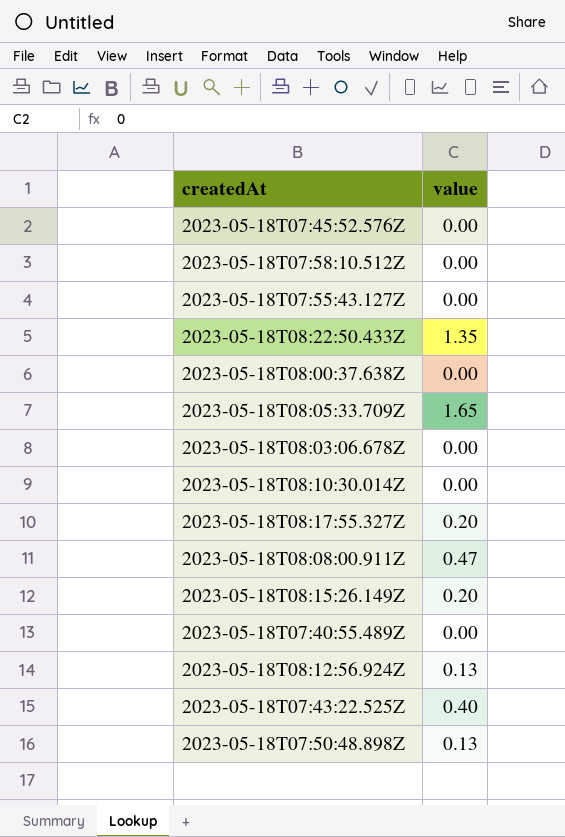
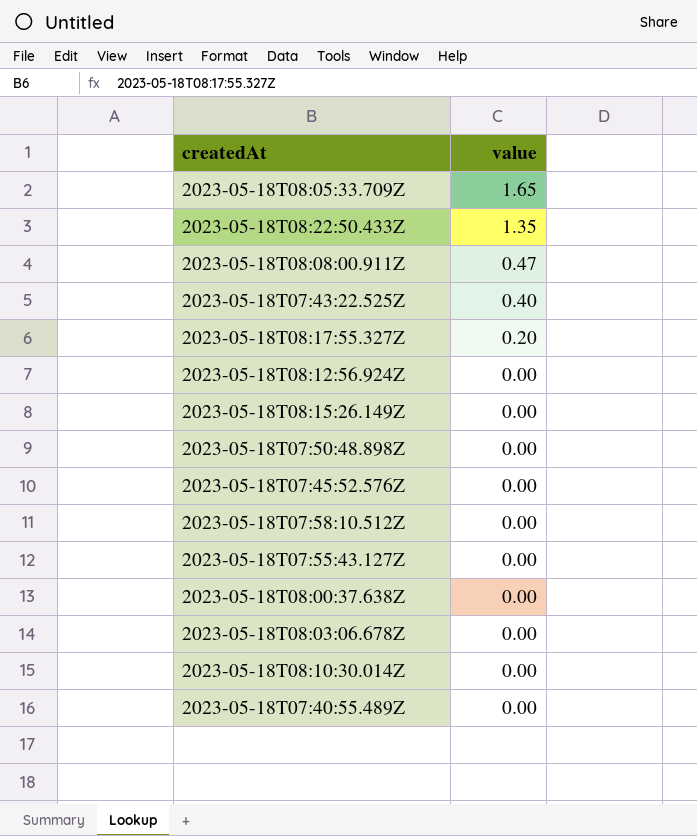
row order: none -> value descending
2023-05-18T08:12:56.924Z | value: 0.13 -> 0.00
2023-05-18T08:15:26.149Z | value: 0.20 -> 0.00
2023-05-18T07:50:48.898Z | value: 0.13 -> 0.00

